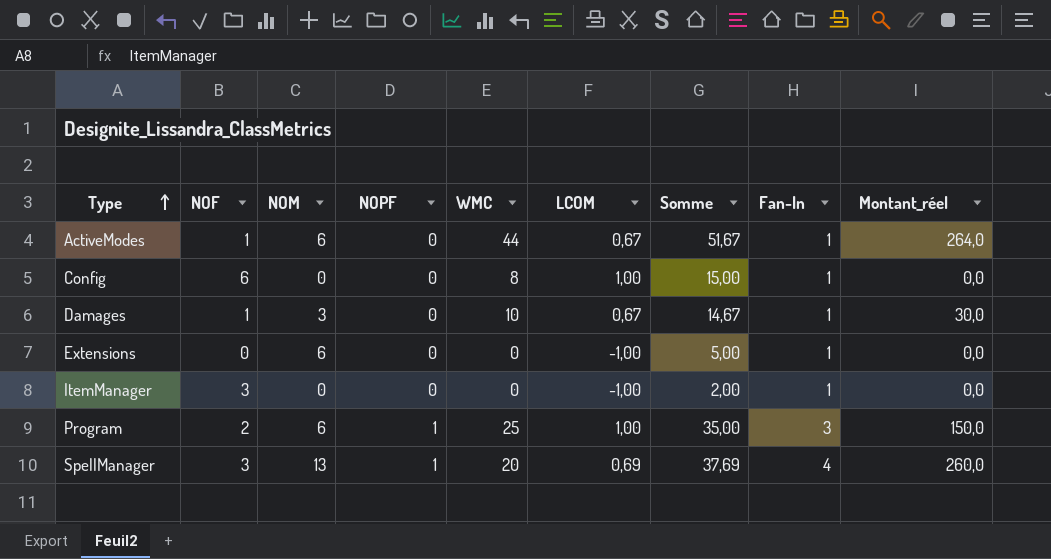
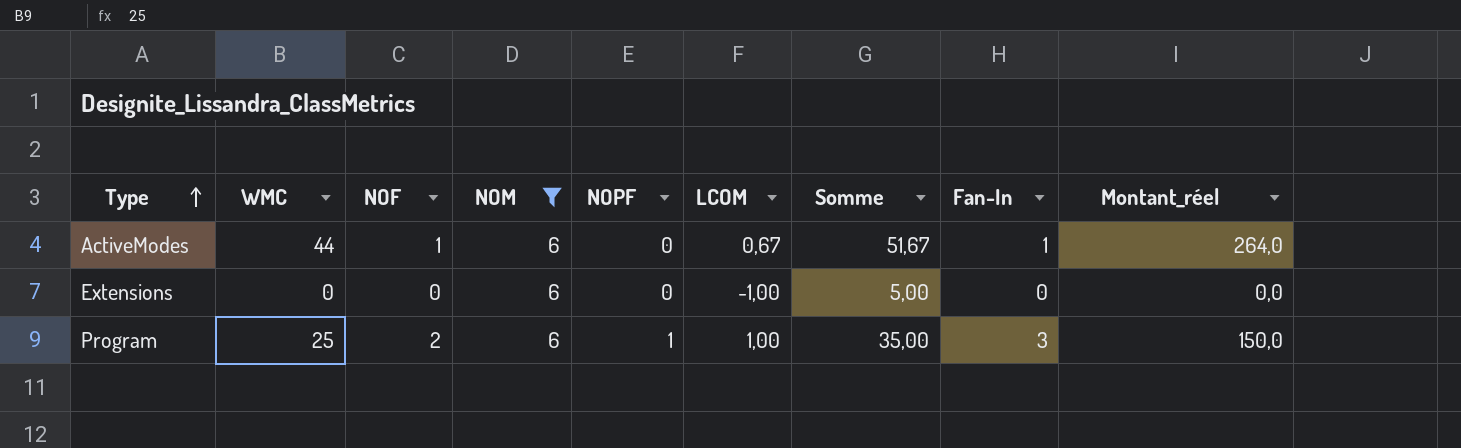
filter: none -> NOM = 6
column WMC | position: 5 -> 2
Extensions | Fan-In: 1 -> 0

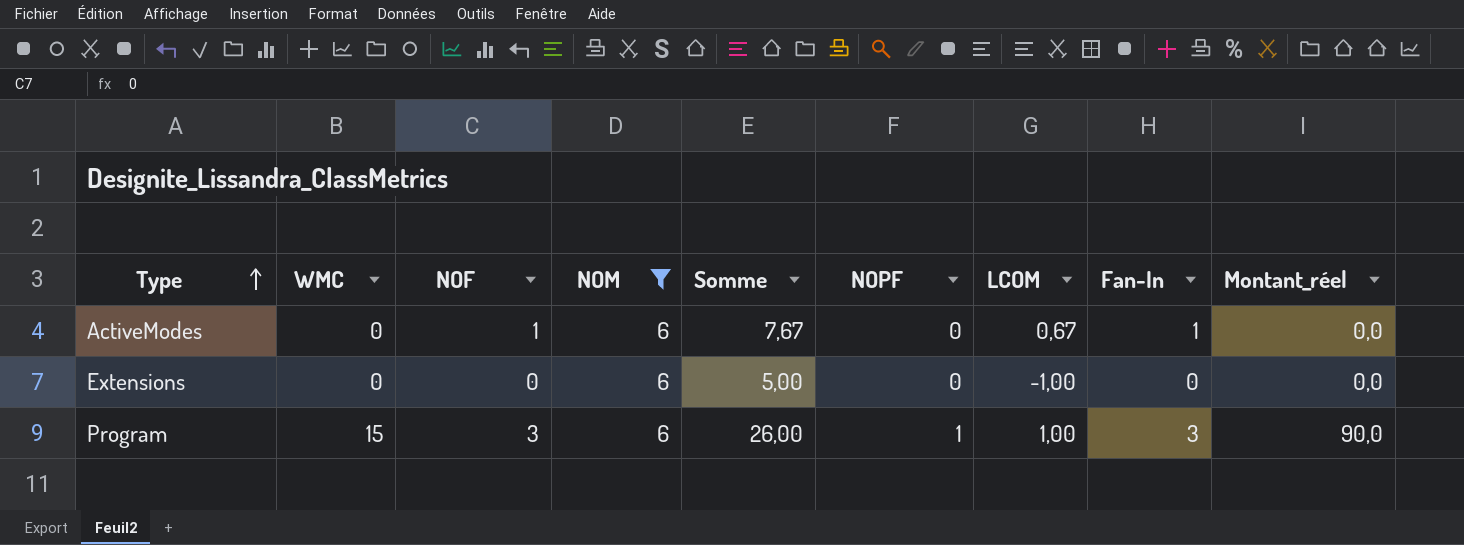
column Somme | position: 7 -> 5
ActiveModes | WMC: 44 -> 0
ActiveModes | Somme: 51,67 -> 7,67
ActiveModes | Montant_réel: 264,0 -> 0,0
Program | WMC: 25 -> 15
Program | NOF: 2 -> 3
Program | Somme: 35,00 -> 26,00
Program | Montant_réel: 150,0 -> 90,0

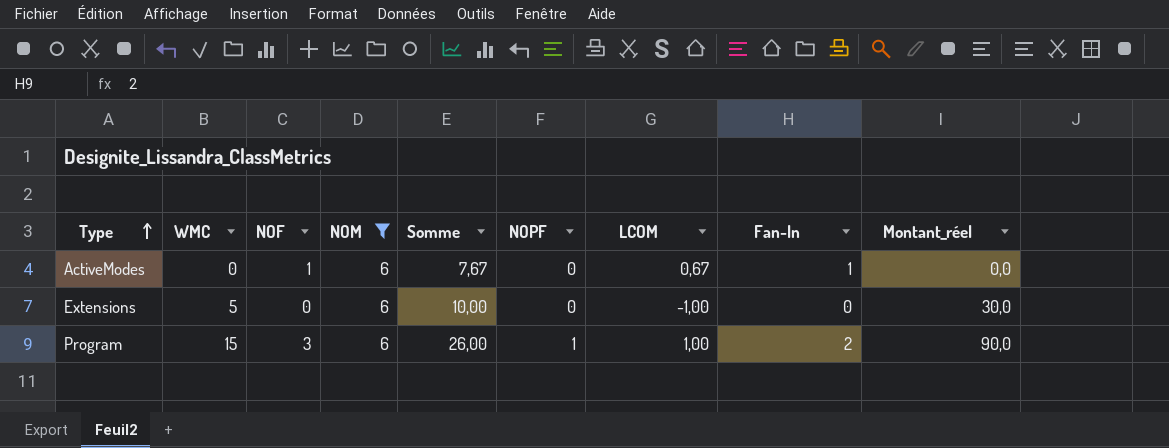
Extensions | WMC: 0 -> 5
Extensions | Somme: 5,00 -> 10,00
Extensions | Montant_réel: 0,0 -> 30,0
Program | Fan-In: 3 -> 2

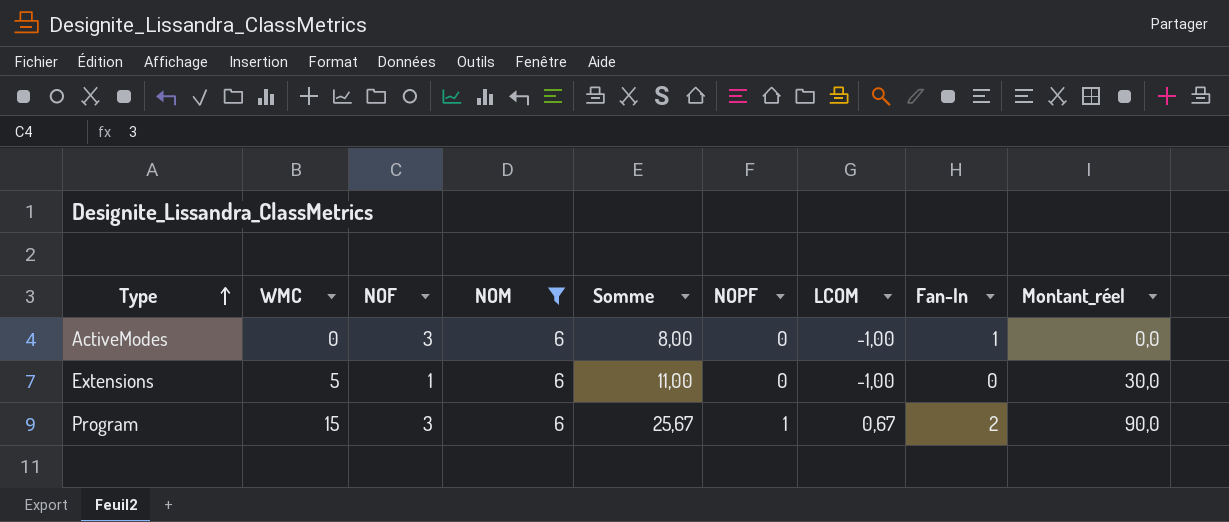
ActiveModes | NOF: 1 -> 3
ActiveModes | Somme: 7,67 -> 8,00
ActiveModes | LCOM: 0,67 -> -1,00
Extensions | NOF: 0 -> 1
Extensions | Somme: 10,00 -> 11,00
Program | Somme: 26,00 -> 25,67
Program | LCOM: 1,00 -> 0,67

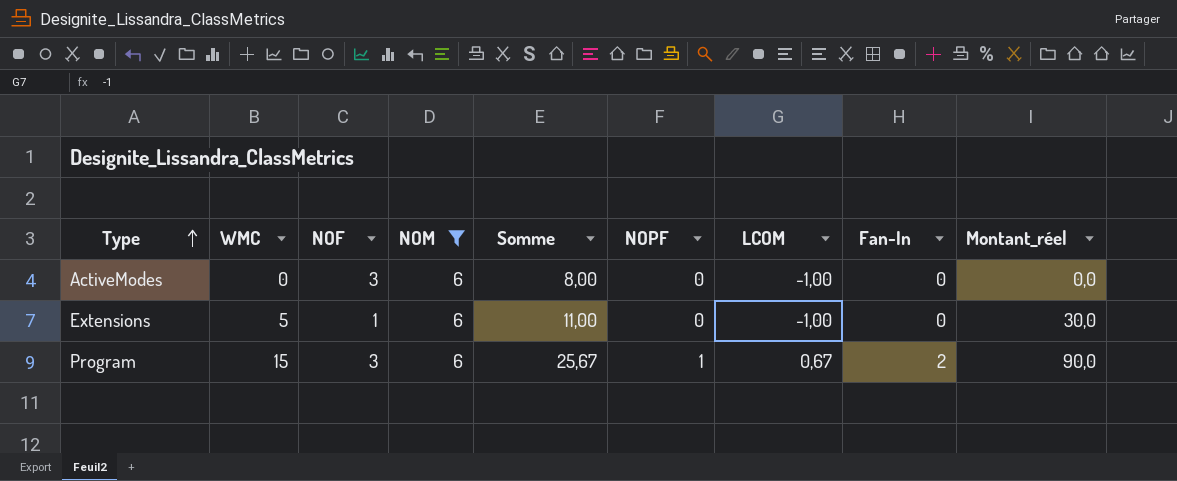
ActiveModes | Fan-In: 1 -> 0

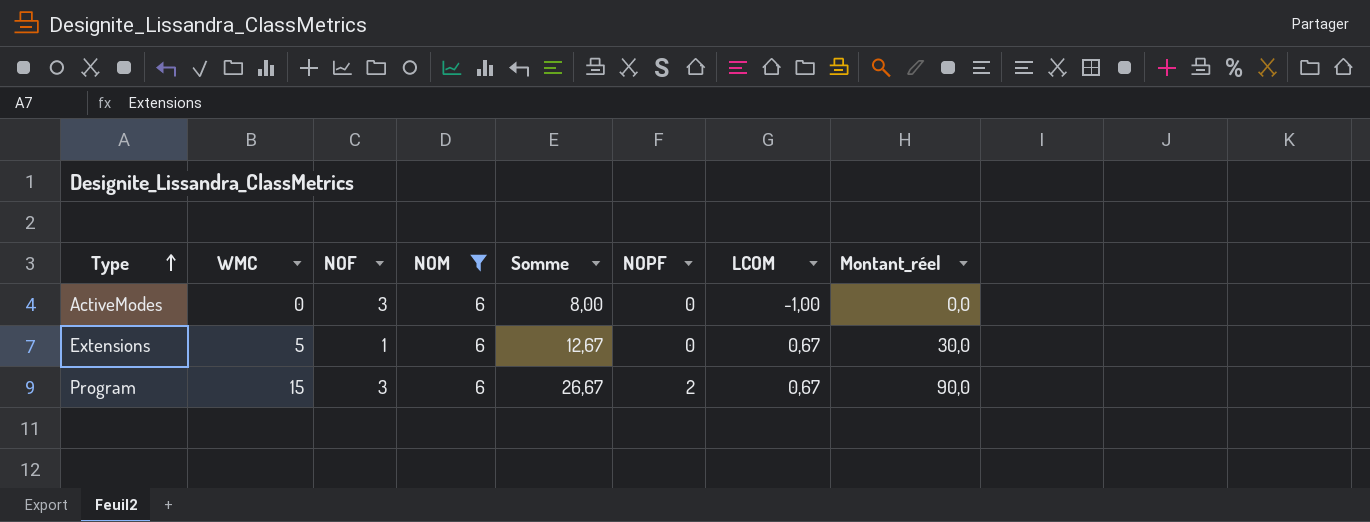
column Fan-In | position: 8 -> none
Extensions | Somme: 11,00 -> 12,67
Extensions | LCOM: -1,00 -> 0,67
Program | Somme: 25,67 -> 26,67
Program | NOPF: 1 -> 2

